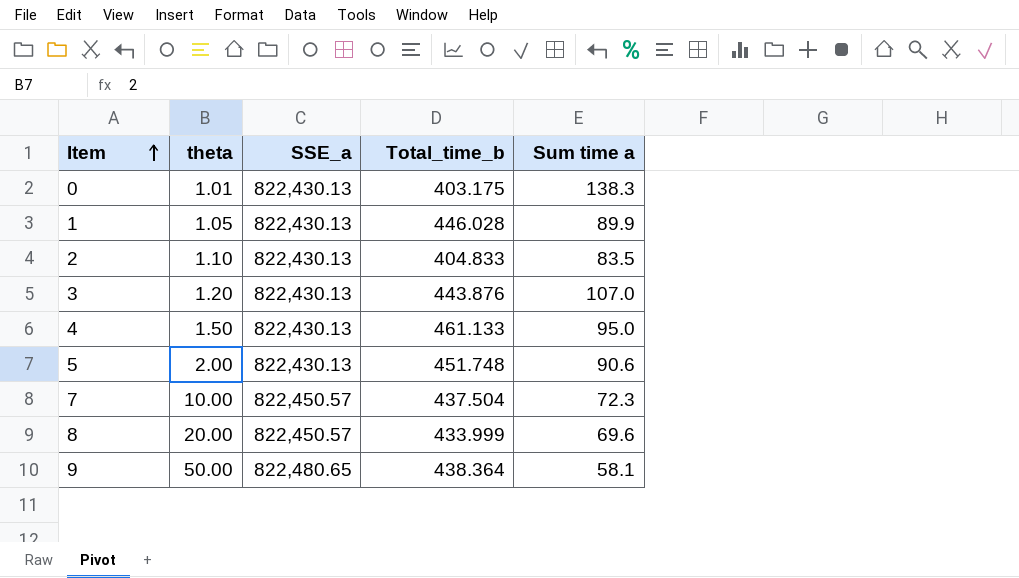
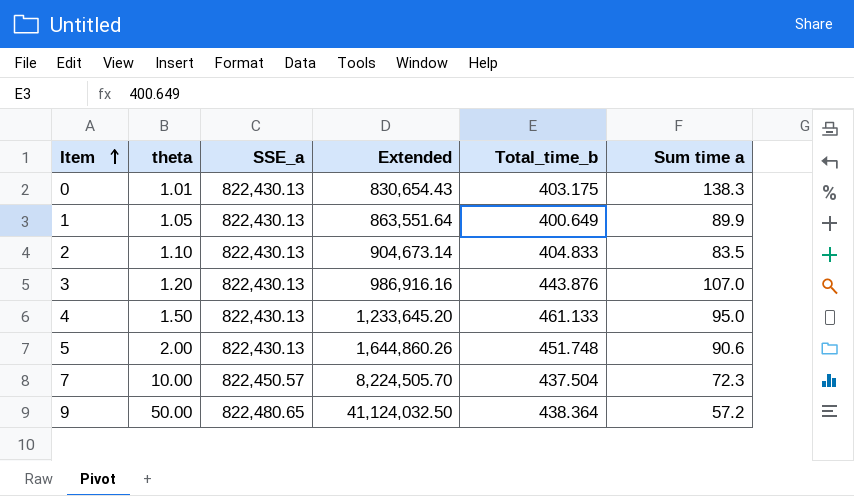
column Extended | formula: none -> [theta] * [SSE_a]
row 8: 20.00 | 822,450.57 | 433.999 | 69.6 -> none
1 | Total_time_b: 446.028 -> 400.649
9 | Sum time a: 58.1 -> 57.2

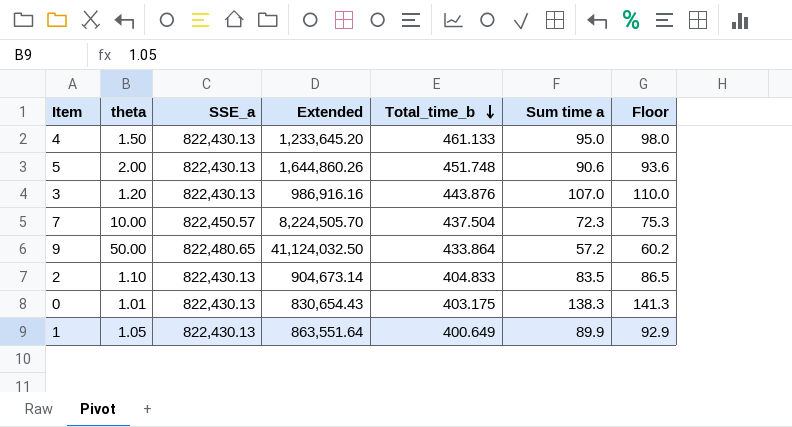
row order: Item ascending -> Total_time_b descending
column Floor | formula: none -> [Sum time a] + 3
9 | Total_time_b: 438.364 -> 433.864

